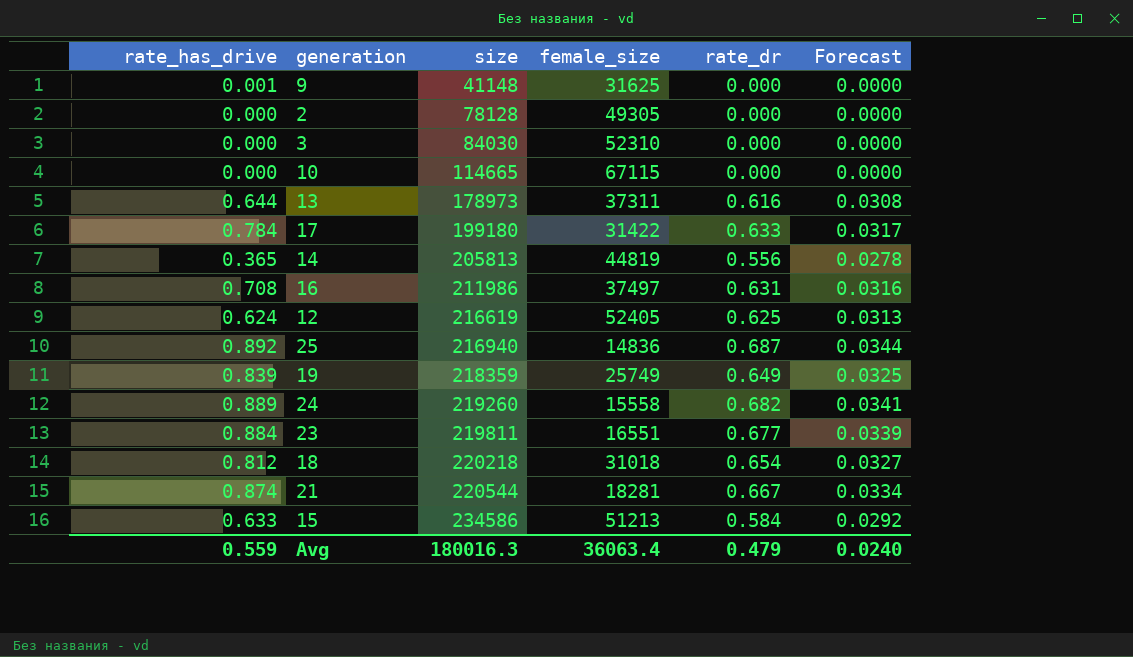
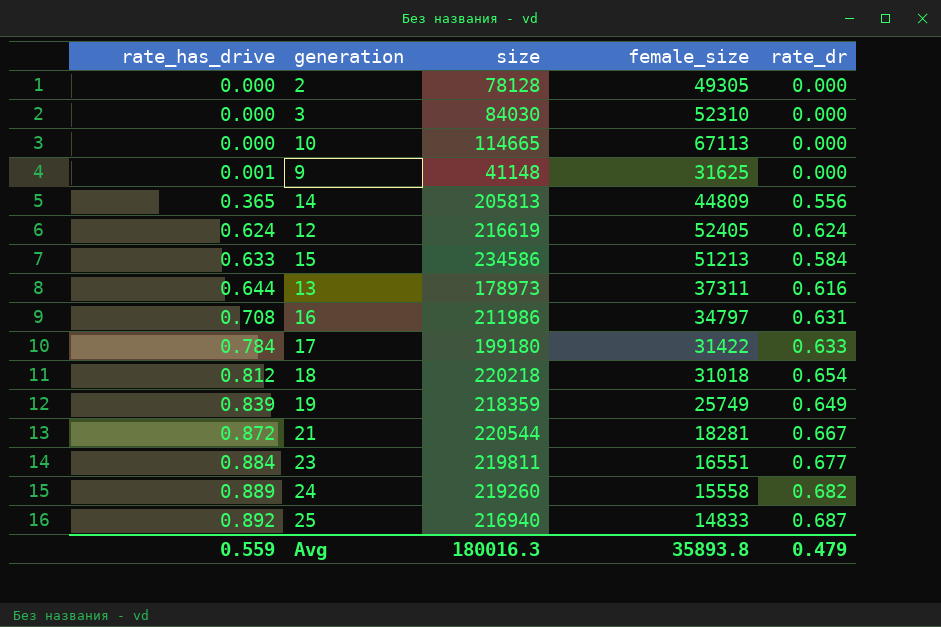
row order: size ascending -> rate_has_drive ascending
column Forecast | formula: [rate_dr] * 0.05 -> none
10 | female_size: 67115 -> 67113
14 | female_size: 44819 -> 44809
12 | rate_dr: 0.625 -> 0.624
16 | female_size: 37497 -> 34797
21 | rate_has_drive: 0.874 -> 0.872
25 | female_size: 14836 -> 14833
Avg | female_size: 36063.4 -> 35893.8

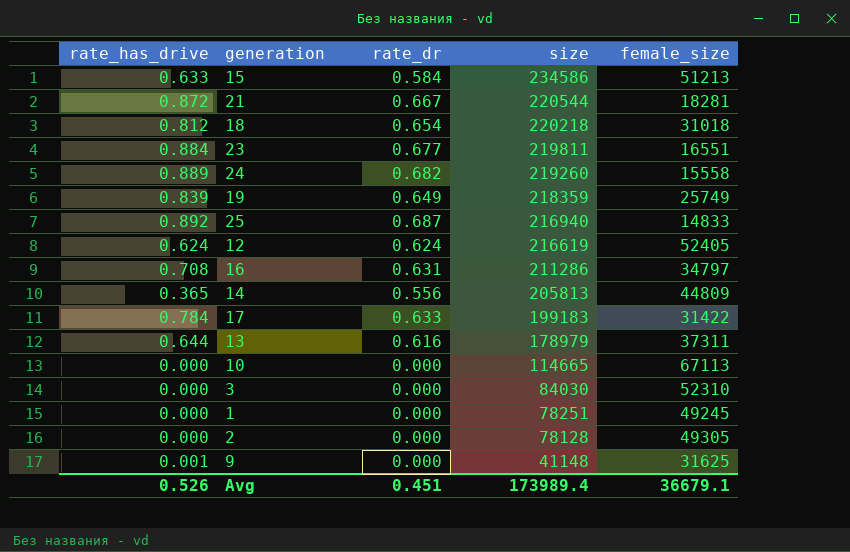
row order: rate_has_drive ascending -> size descending
column rate_dr | position: 5 -> 3
16 | size: 211986 -> 211286
17 | size: 199180 -> 199183
13 | size: 178973 -> 178979
row 1: none -> 0.000 | 0.000 | 78251 | 49245
Avg | rate_has_drive: 0.559 -> 0.526
Avg | rate_dr: 0.479 -> 0.451
Avg | size: 180016.3 -> 173989.4
Avg | female_size: 35893.8 -> 36679.1

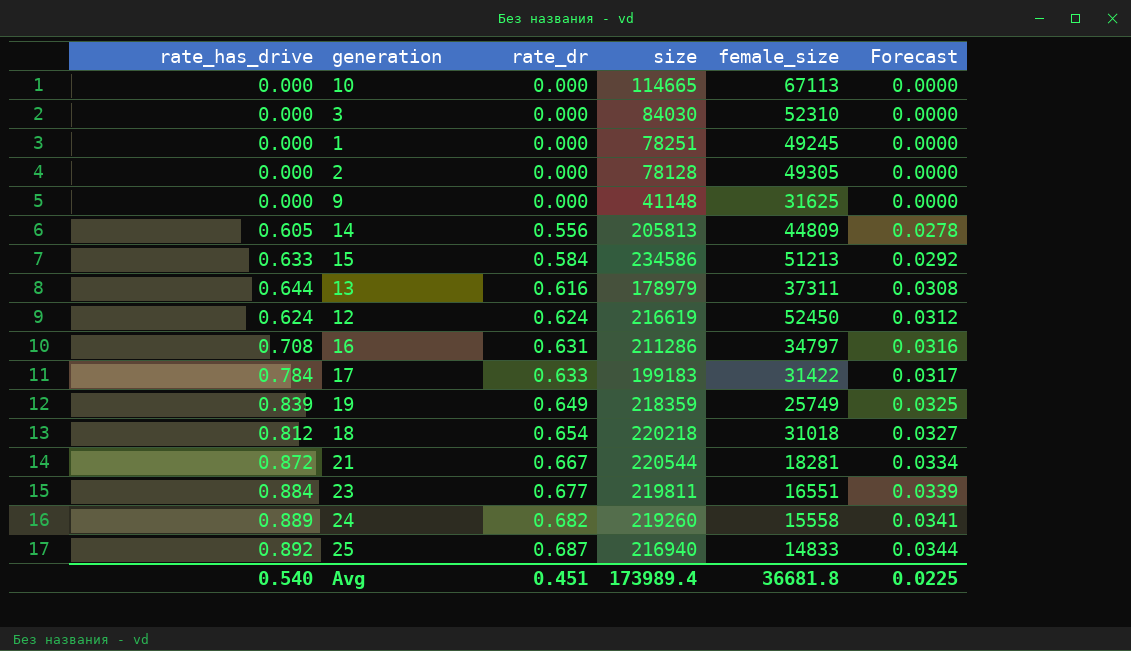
row order: size descending -> rate_dr ascending
column Forecast | formula: none -> [rate_dr] * 0.05
9 | rate_has_drive: 0.001 -> 0.000
14 | rate_has_drive: 0.365 -> 0.605
12 | female_size: 52405 -> 52450
Avg | rate_has_drive: 0.526 -> 0.540
Avg | female_size: 36679.1 -> 36681.8

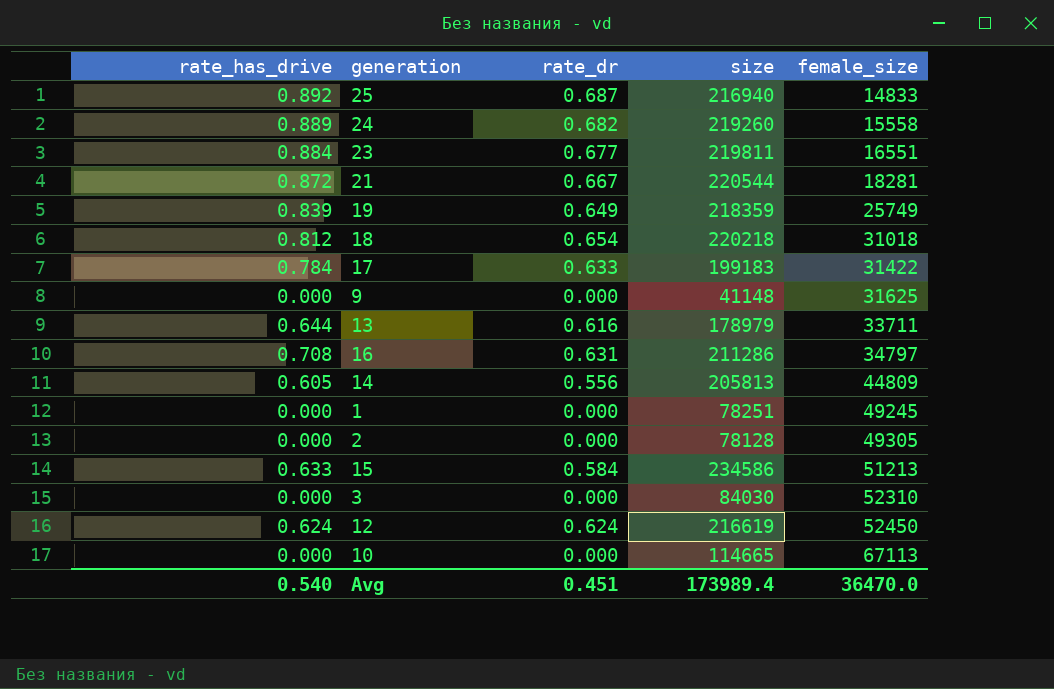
row order: rate_dr ascending -> female_size ascending
column Forecast | formula: [rate_dr] * 0.05 -> none
13 | female_size: 37311 -> 33711
Avg | female_size: 36681.8 -> 36470.0

